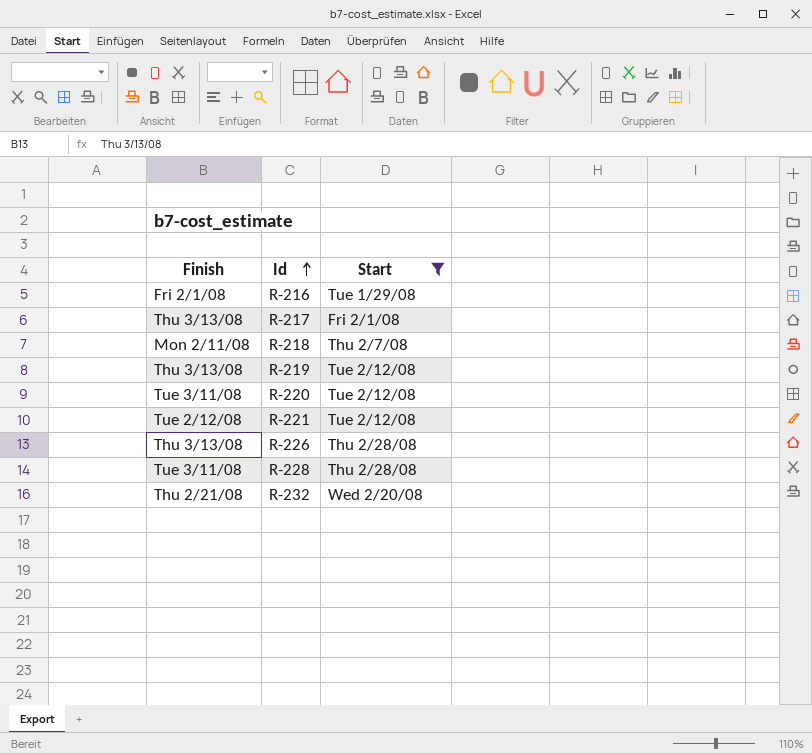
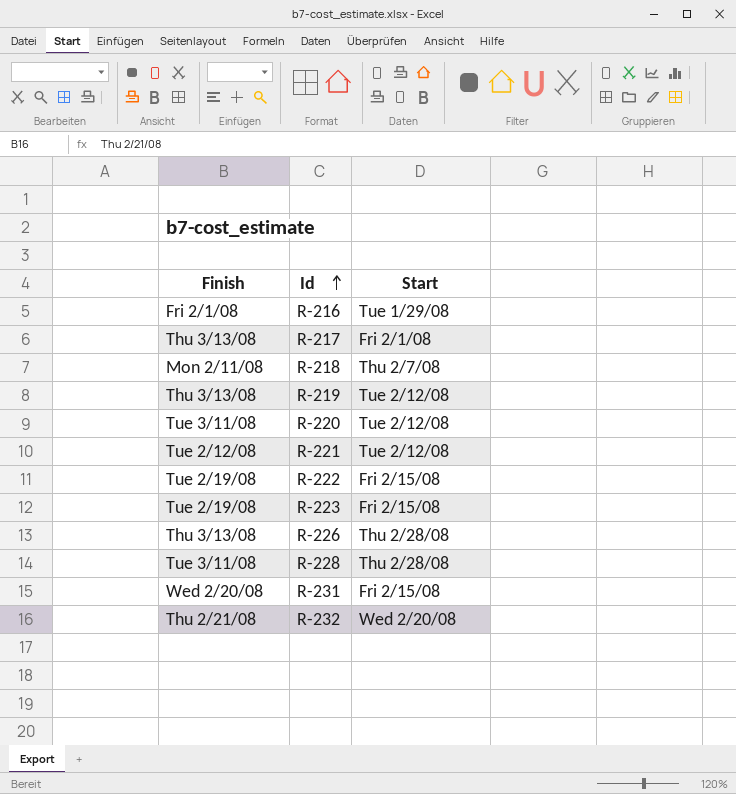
filter: Start != Fri 2/15/08 -> none

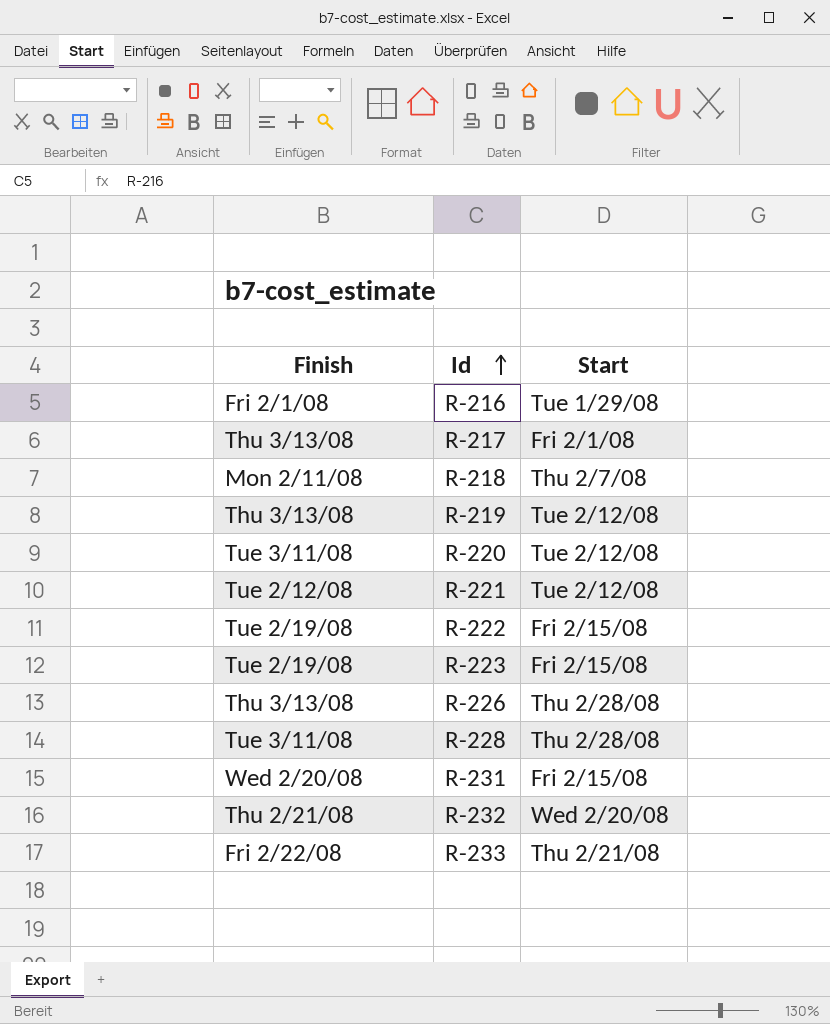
row R-233: none -> Fri 2/22/08 | Thu 2/21/08

